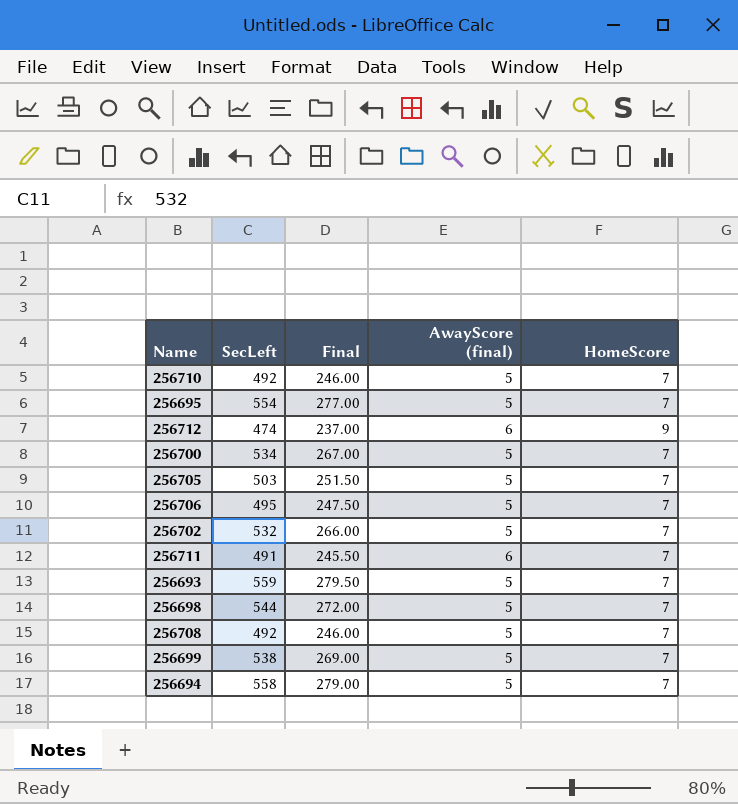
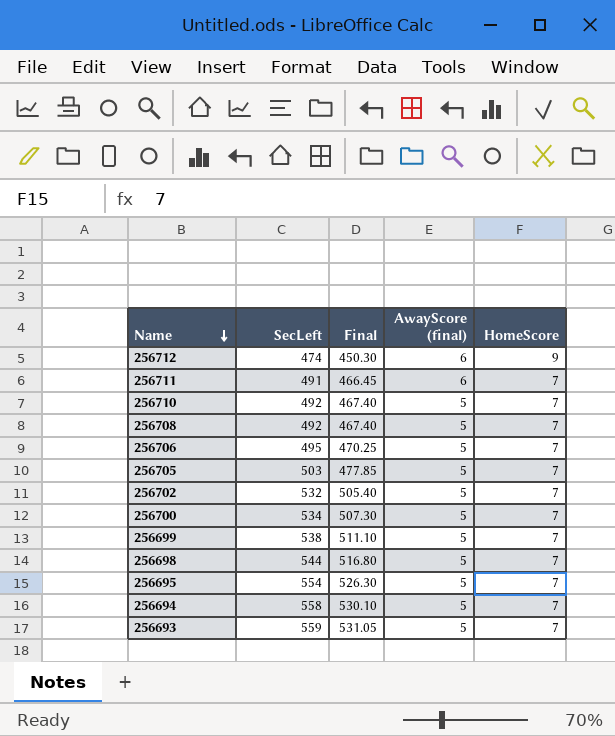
row order: none -> Name descending
column Final | formula: [SecLeft] * 0.5 -> [SecLeft] * 0.95

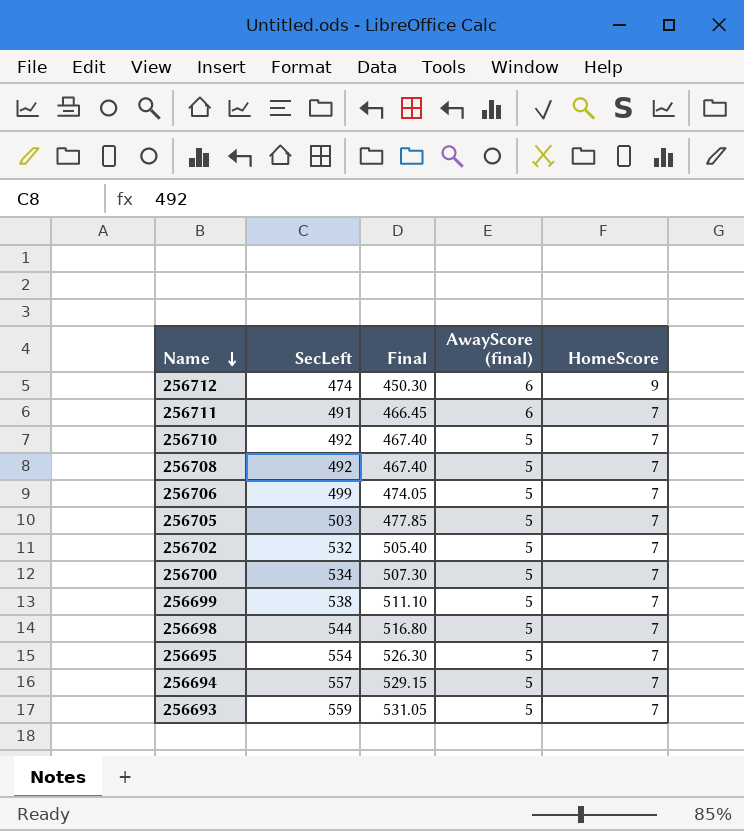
256706 | SecLeft: 495 -> 499
256706 | Final: 470.25 -> 474.05
256694 | SecLeft: 558 -> 557
256694 | Final: 530.10 -> 529.15

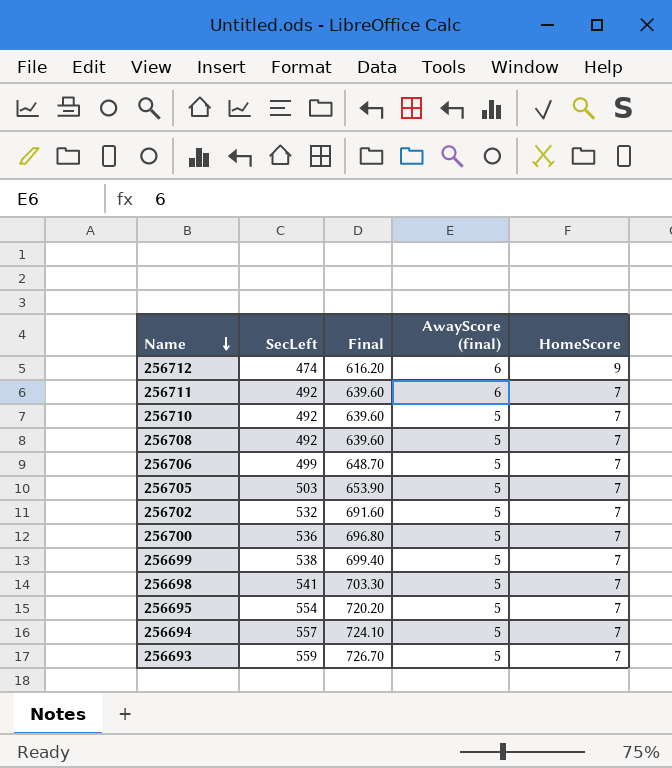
column Final | formula: [SecLeft] * 0.95 -> [SecLeft] * 1.3
256711 | SecLeft: 491 -> 492
256700 | SecLeft: 534 -> 536
256698 | SecLeft: 544 -> 541

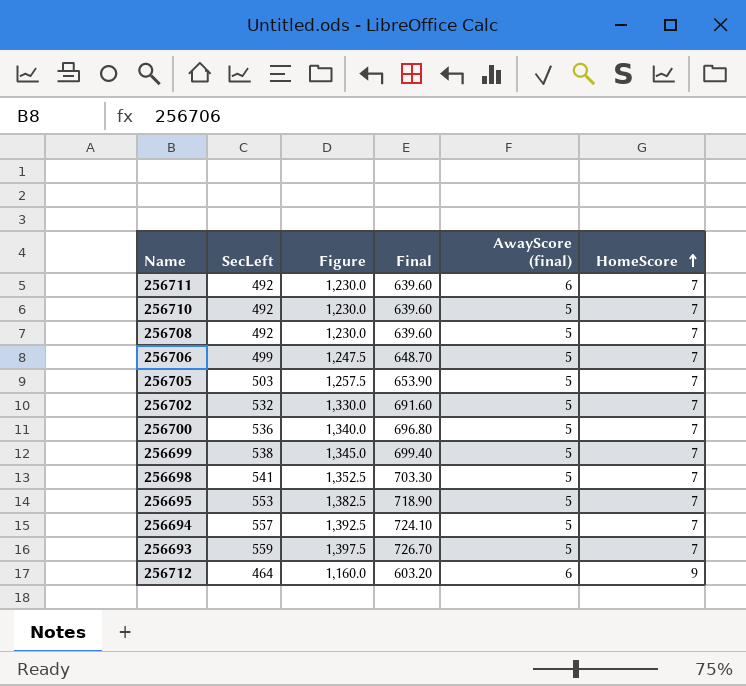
row order: Name descending -> HomeScore ascending
column Figure | formula: none -> [SecLeft] * 2.5
256695 | SecLeft: 554 -> 553
256695 | Final: 720.20 -> 718.90
256712 | SecLeft: 474 -> 464
256712 | Final: 616.20 -> 603.20

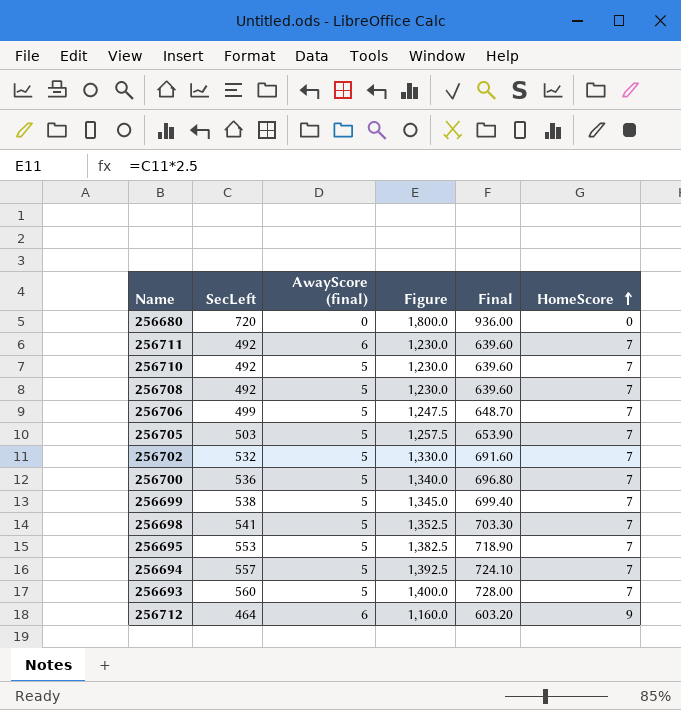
column AwayScore (final) | position: 5 -> 3
row 256680: none -> 720 | 0 | 1,800.0 | 936.00 | 0
256693 | SecLeft: 559 -> 560
256693 | Figure: 1,397.5 -> 1,400.0
256693 | Final: 726.70 -> 728.00

